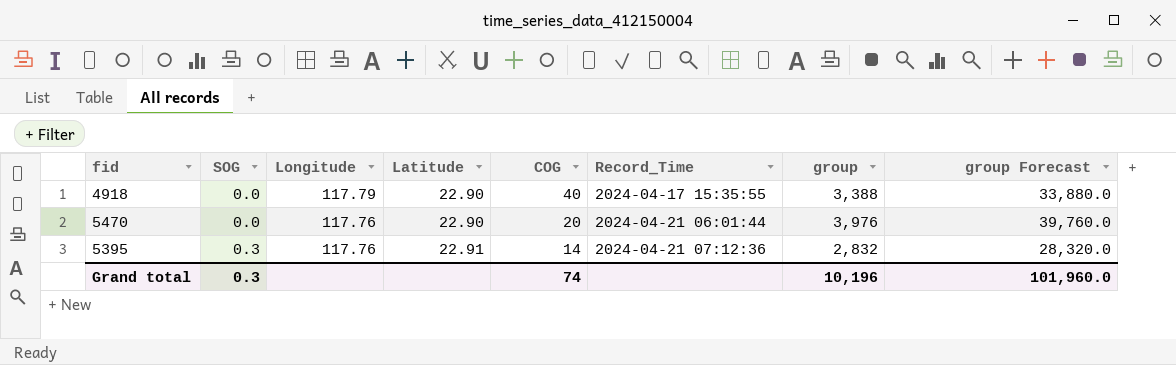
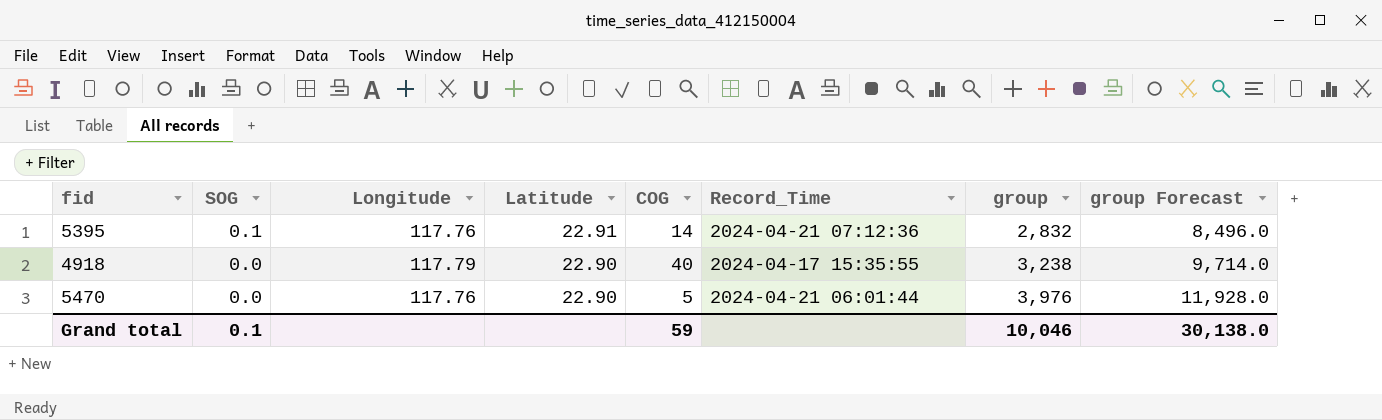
row order: SOG ascending -> SOG descending
column group Forecast | formula: [group] * 10 -> [group] * 3
5395 | SOG: 0.3 -> 0.1
4918 | group: 3,388 -> 3,238
5470 | COG: 20 -> 5
Grand total | SOG: 0.3 -> 0.1
Grand total | COG: 74 -> 59
Grand total | group: 10,196 -> 10,046
Grand total | group Forecast: 101,960.0 -> 30,138.0

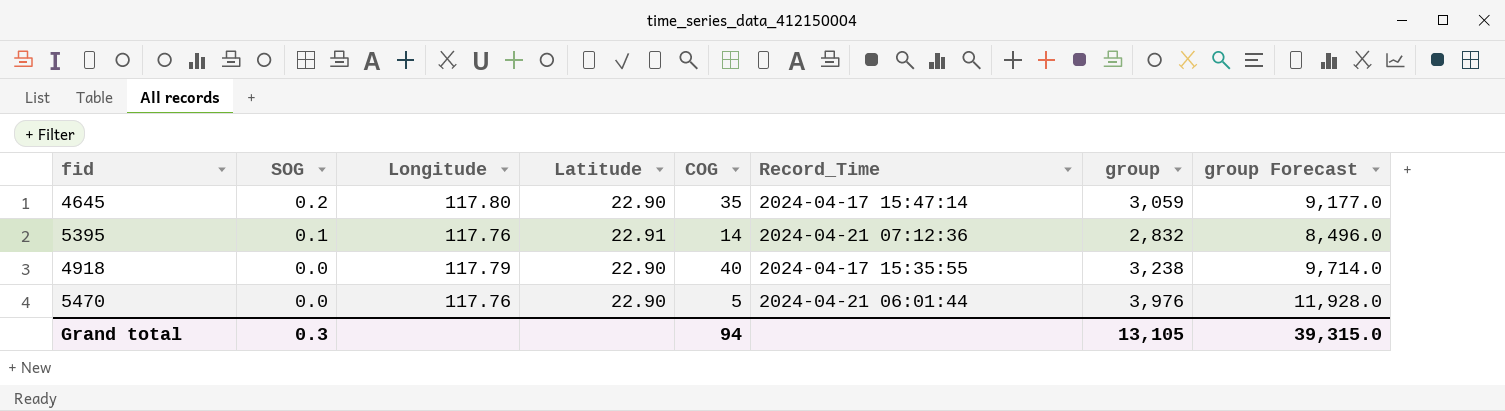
row 4645: none -> 0.2 | 117.80 | 22.90 | 35 | 2024-04-17 15:47:14 | 3,059 | 9,177.0
Grand total | SOG: 0.1 -> 0.3
Grand total | COG: 59 -> 94
Grand total | group: 10,046 -> 13,105
Grand total | group Forecast: 30,138.0 -> 39,315.0

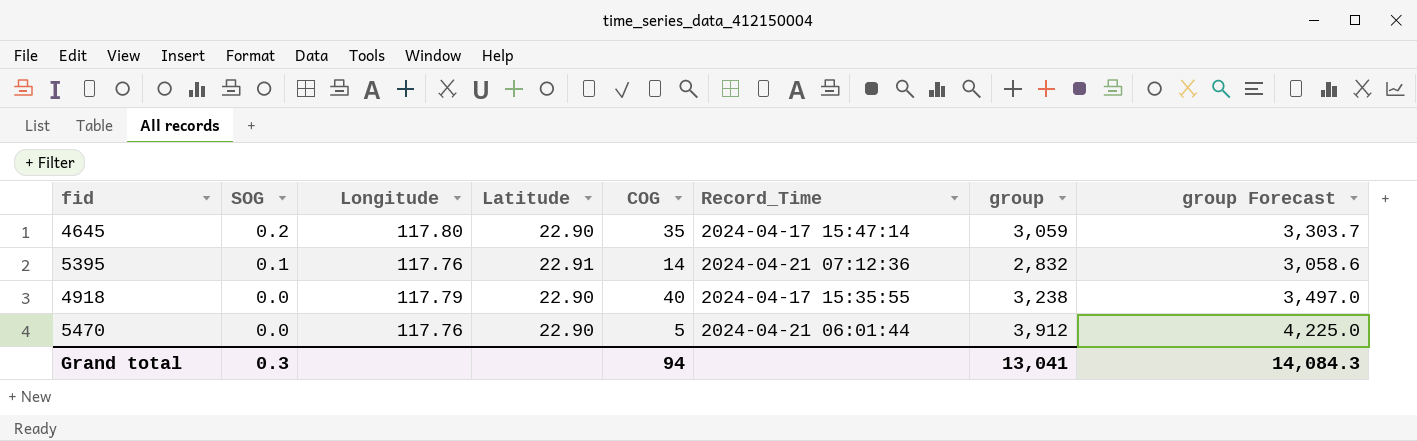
column group Forecast | formula: [group] * 3 -> [group] * 1.08
5470 | group: 3,976 -> 3,912
Grand total | group: 13,105 -> 13,041
Grand total | group Forecast: 39,315.0 -> 14,084.3

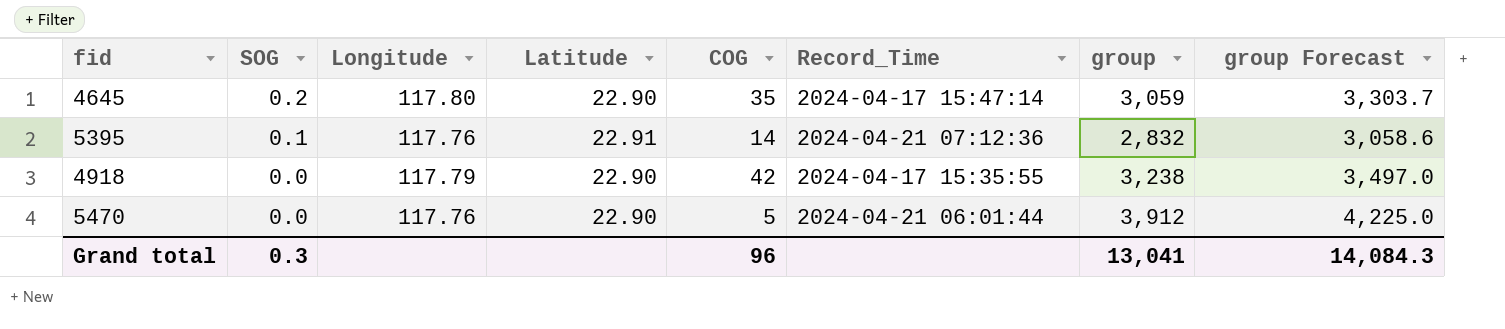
4918 | COG: 40 -> 42
Grand total | COG: 94 -> 96

